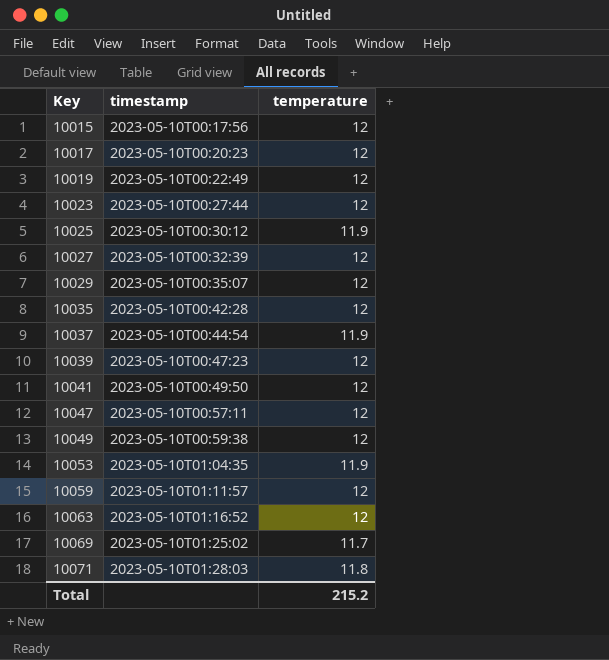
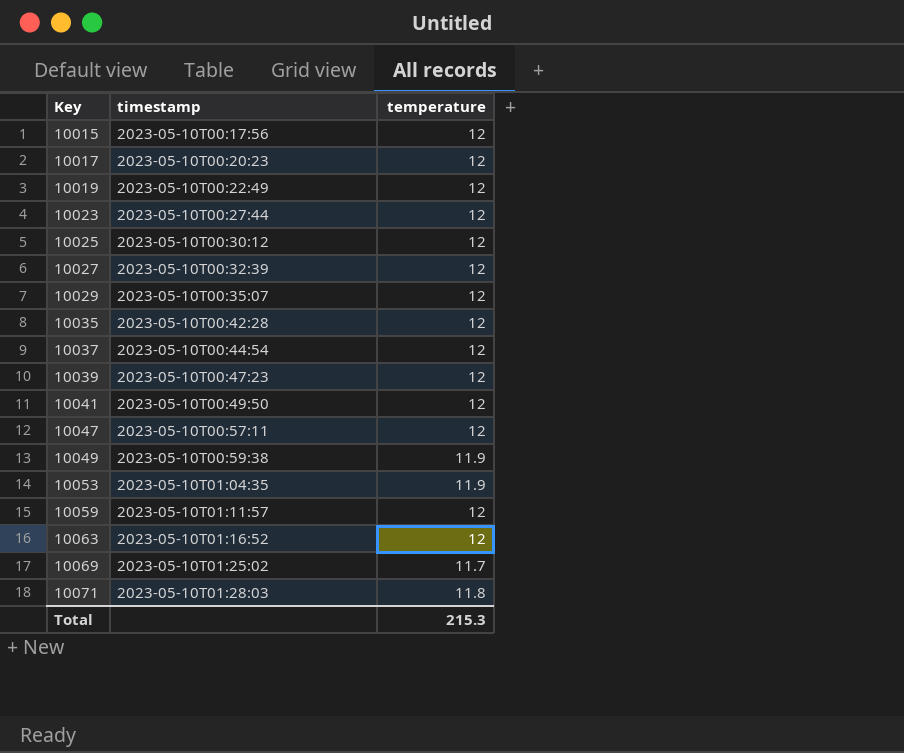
10025 | temperature: 11.9 -> 12
10037 | temperature: 11.9 -> 12
10049 | temperature: 12 -> 11.9
Total | temperature: 215.2 -> 215.3

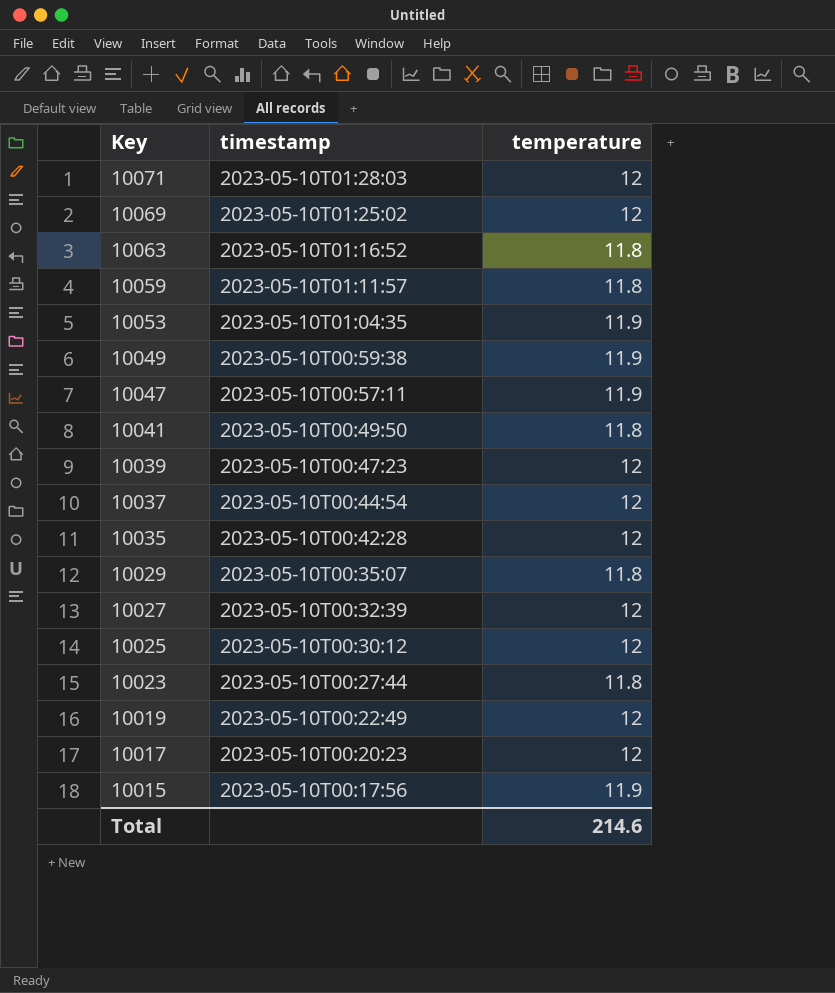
row order: Key ascending -> Key descending
10071 | temperature: 11.8 -> 12
10069 | temperature: 11.7 -> 12
10063 | temperature: 12 -> 11.8
10059 | temperature: 12 -> 11.8
10047 | temperature: 12 -> 11.9
10041 | temperature: 12 -> 11.8
10029 | temperature: 12 -> 11.8
10023 | temperature: 12 -> 11.8
10015 | temperature: 12 -> 11.9
Total | temperature: 215.3 -> 214.6

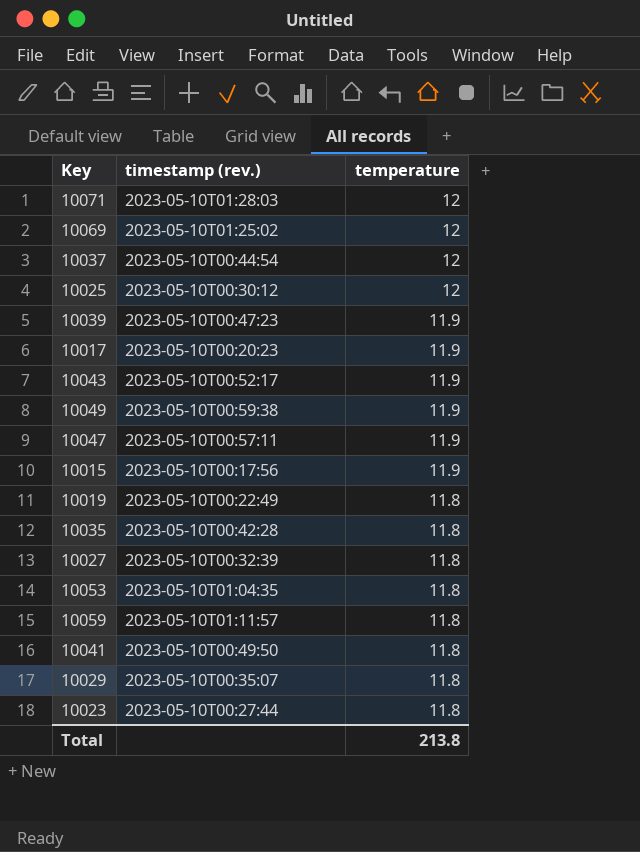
row order: Key descending -> temperature descending
column name: timestamp -> timestamp (rev.)
row 10063: 2023-05-10T01:16:52 | 11.8 -> none
10039 | temperature: 12 -> 11.9
10017 | temperature: 12 -> 11.9
row 10043: none -> 2023-05-10T00:52:17 | 11.9
10019 | temperature: 12 -> 11.8
10035 | temperature: 12 -> 11.8
10027 | temperature: 12 -> 11.8
10053 | temperature: 11.9 -> 11.8
Total | temperature: 214.6 -> 213.8

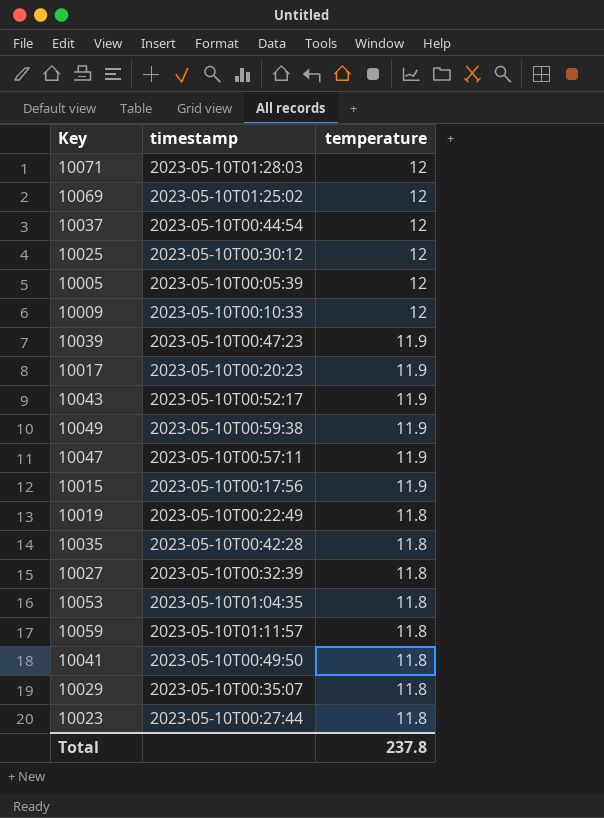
column name: timestamp (rev.) -> timestamp
row 10005: none -> 2023-05-10T00:05:39 | 12
row 10009: none -> 2023-05-10T00:10:33 | 12
Total | temperature: 213.8 -> 237.8

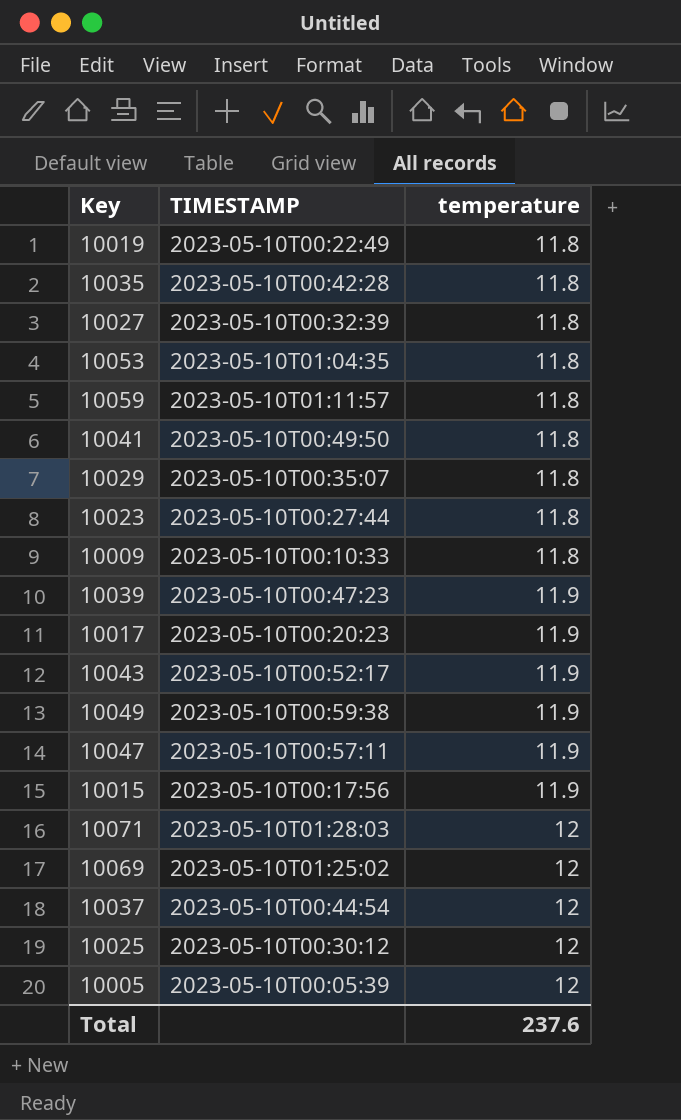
row order: temperature descending -> temperature ascending
column name: timestamp -> TIMESTAMP
10009 | temperature: 12 -> 11.8
Total | temperature: 237.8 -> 237.6

